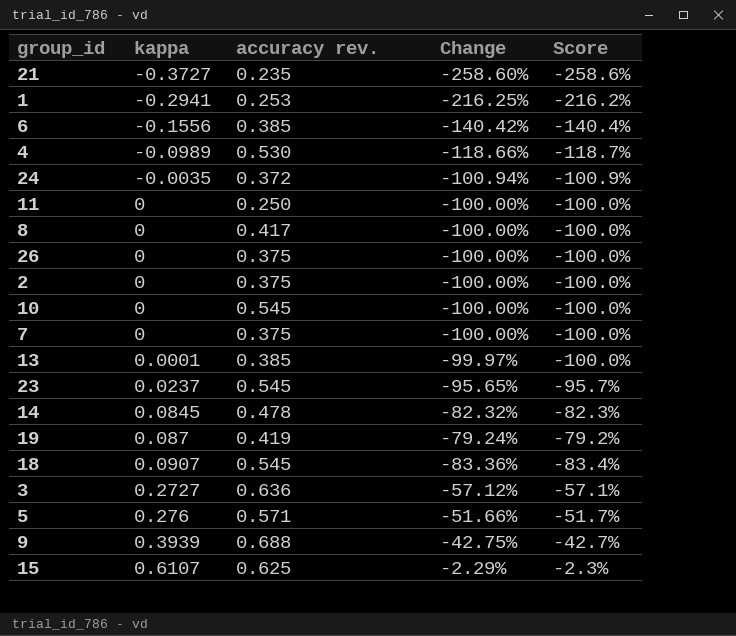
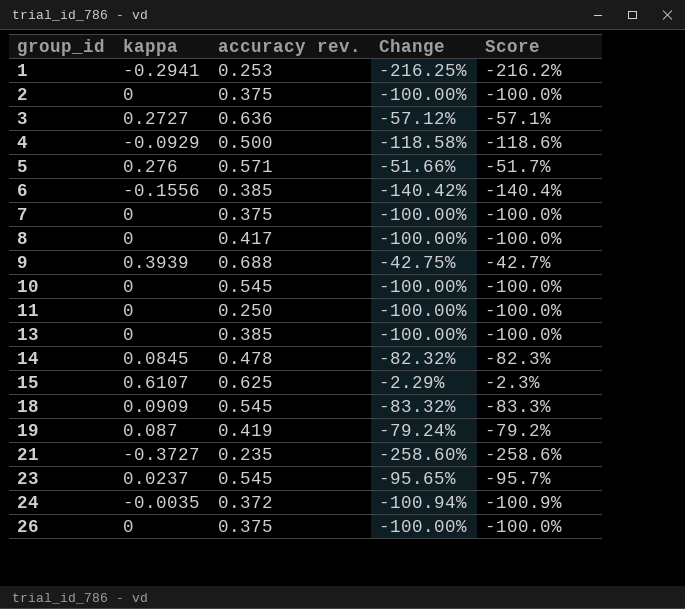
row order: kappa ascending -> group_id ascending
4 | kappa: -0.0989 -> -0.0929
4 | accuracy rev.: 0.530 -> 0.500
4 | Change: -118.66% -> -118.58%
4 | Score: -118.7% -> -118.6%
13 | kappa: 0.0001 -> 0
13 | Change: -99.97% -> -100.00%
18 | kappa: 0.0907 -> 0.0909
18 | Change: -83.36% -> -83.32%
18 | Score: -83.4% -> -83.3%

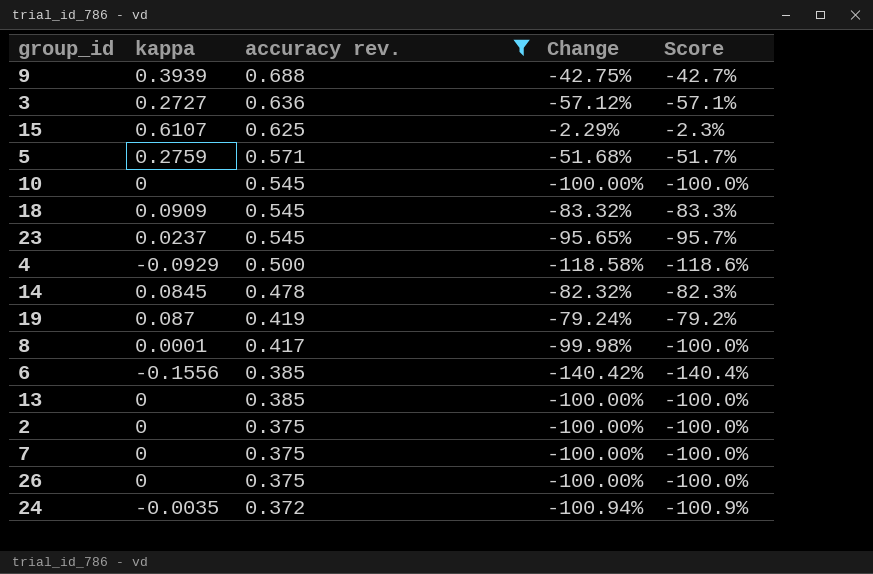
filter: none -> accuracy rev. >= 0.372
row order: group_id ascending -> accuracy rev. descending
5 | kappa: 0.276 -> 0.2759
5 | Change: -51.66% -> -51.68%
8 | kappa: 0 -> 0.0001
8 | Change: -100.00% -> -99.98%

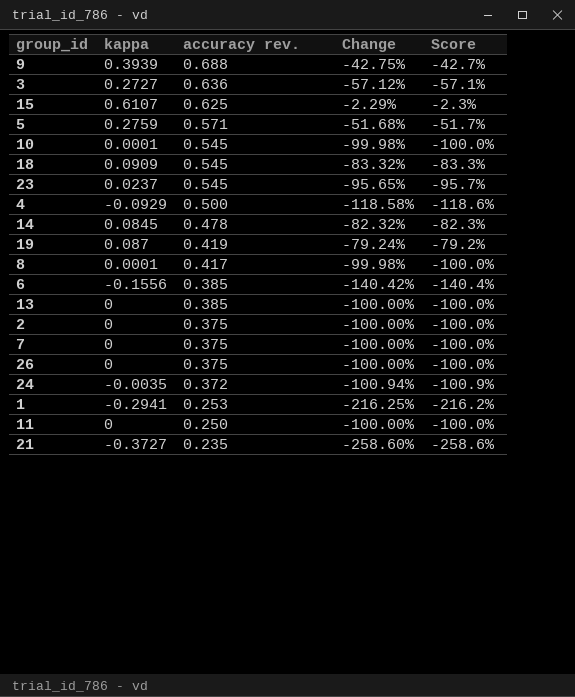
filter: accuracy rev. >= 0.372 -> none
10 | kappa: 0 -> 0.0001
10 | Change: -100.00% -> -99.98%

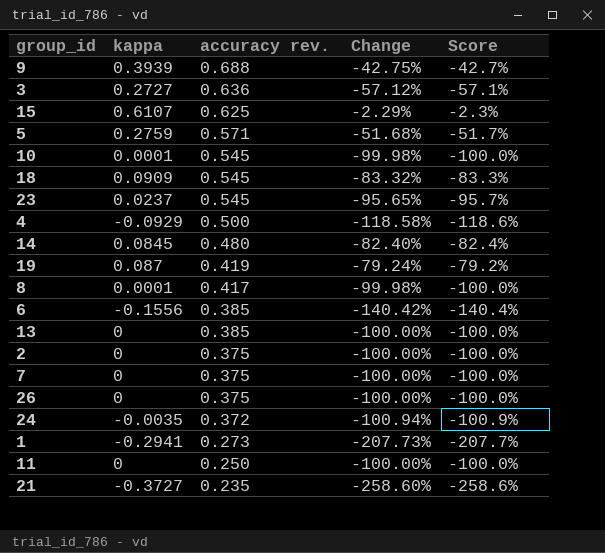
14 | accuracy rev.: 0.478 -> 0.480
14 | Change: -82.32% -> -82.40%
14 | Score: -82.3% -> -82.4%
1 | accuracy rev.: 0.253 -> 0.273
1 | Change: -216.25% -> -207.73%
1 | Score: -216.2% -> -207.7%

